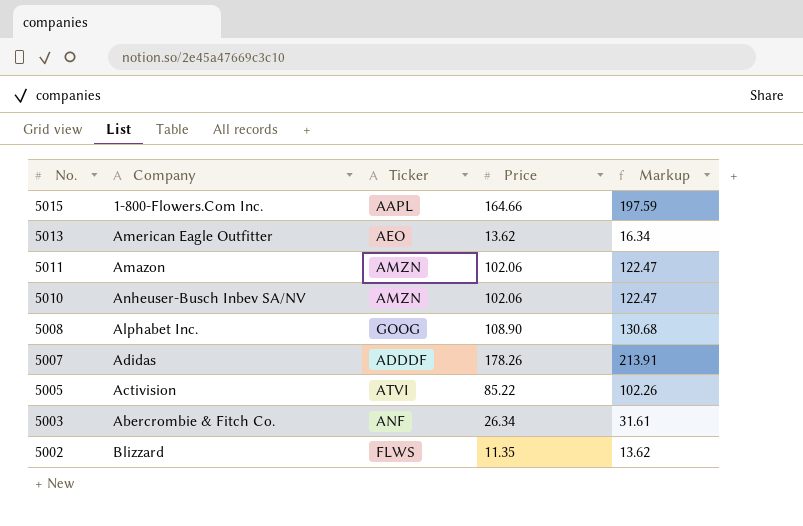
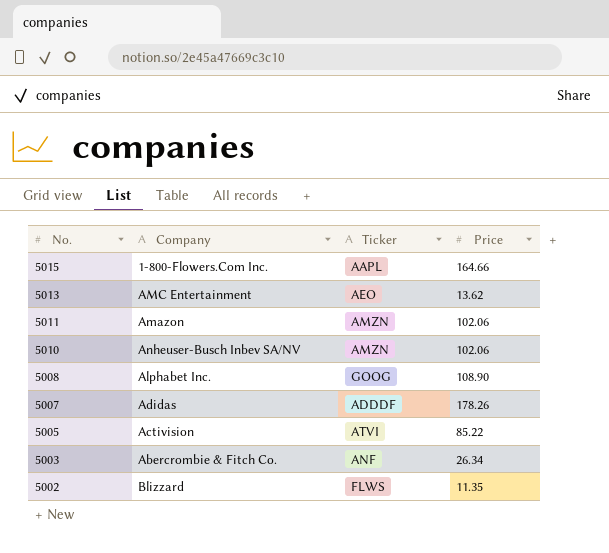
column Markup | formula: [Price] * 1.2 -> none
5013 | Company: American Eagle Outfitter -> AMC Entertainment

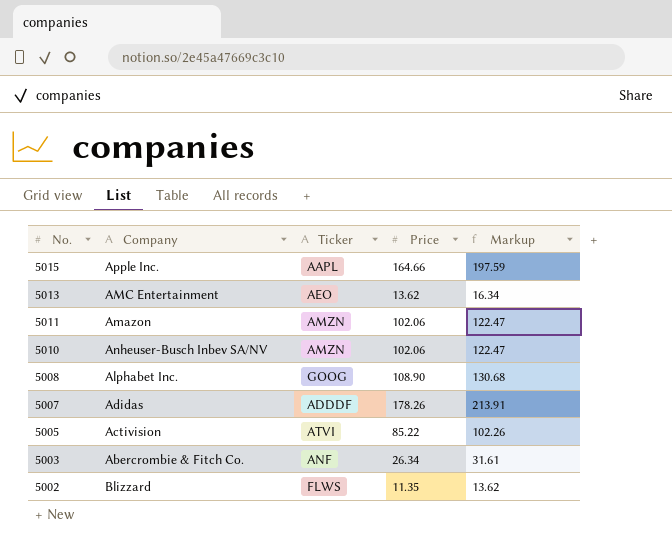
column Markup | formula: none -> [Price] * 1.2
5015 | Company: 1-800-Flowers.Com Inc. -> Apple Inc.

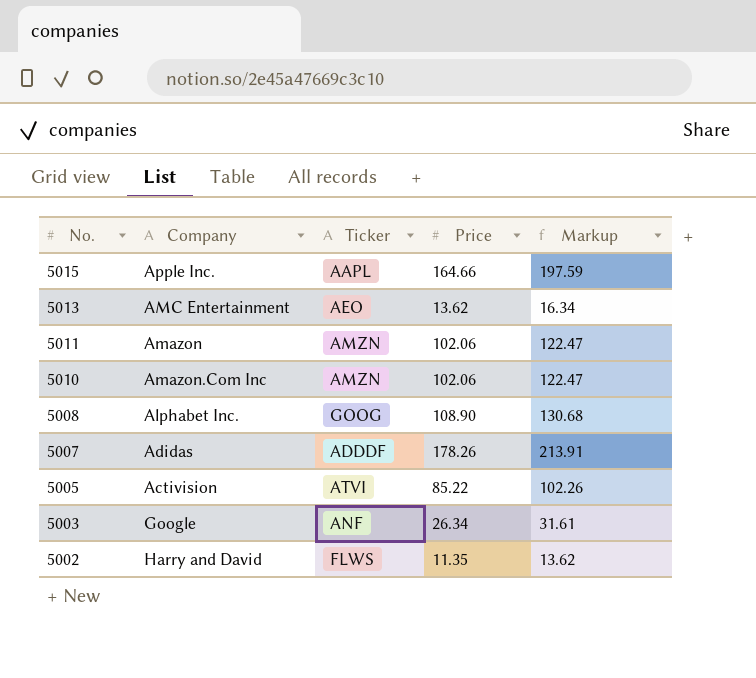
5010 | Company: Anheuser-Busch Inbev SA/NV -> Amazon.Com Inc
5003 | Company: Abercrombie & Fitch Co. -> Google
5002 | Company: Blizzard -> Harry and David

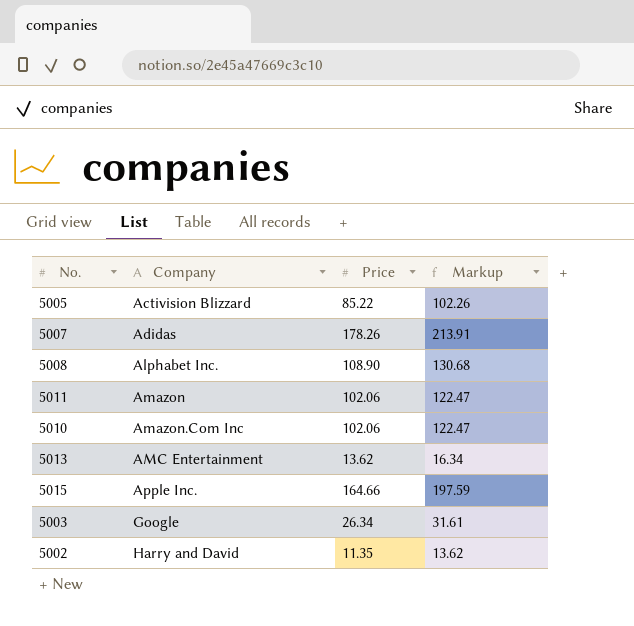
row order: No. descending -> Company ascending
column Ticker | position: 3 -> none
5005 | Company: Activision -> Activision Blizzard

